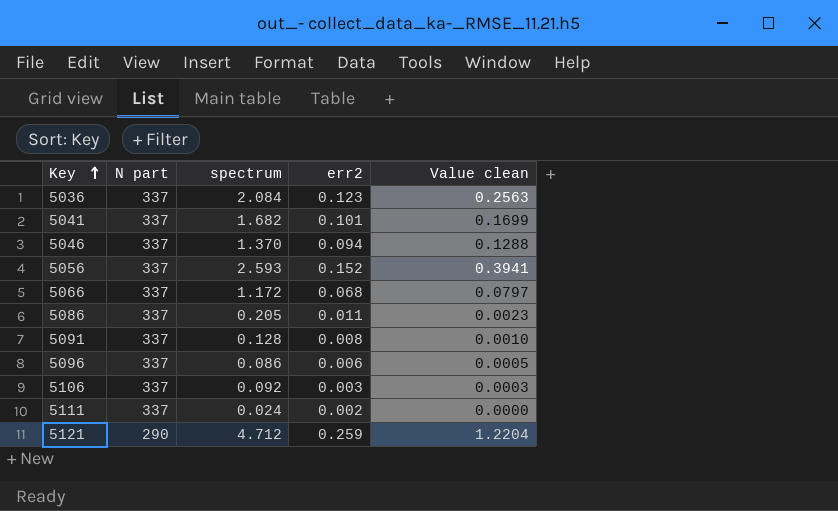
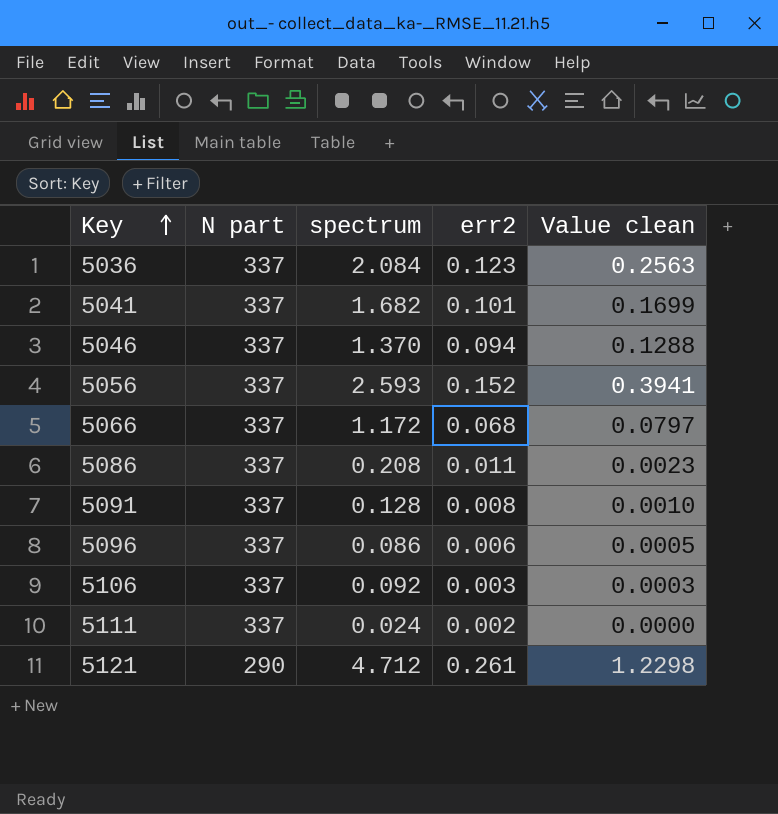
5086 | spectrum: 0.205 -> 0.208
5121 | err2: 0.259 -> 0.261
5121 | Value clean: 1.2204 -> 1.2298

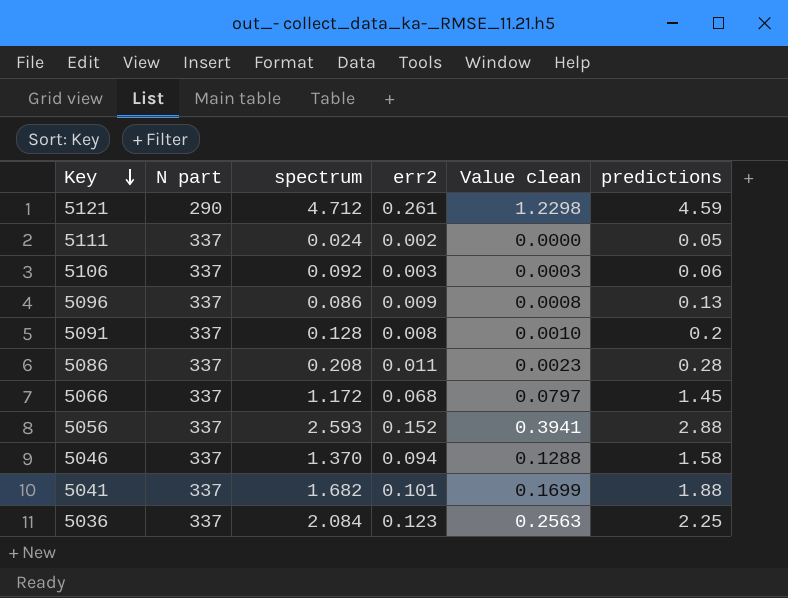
row order: Key ascending -> Key descending
column predictions | position: none -> 6
5096 | err2: 0.006 -> 0.009
5096 | Value clean: 0.0005 -> 0.0008

